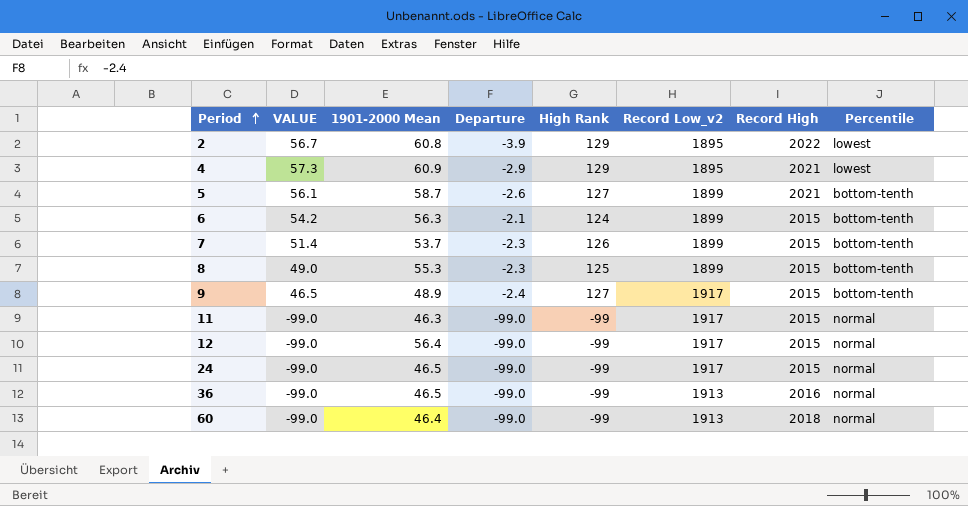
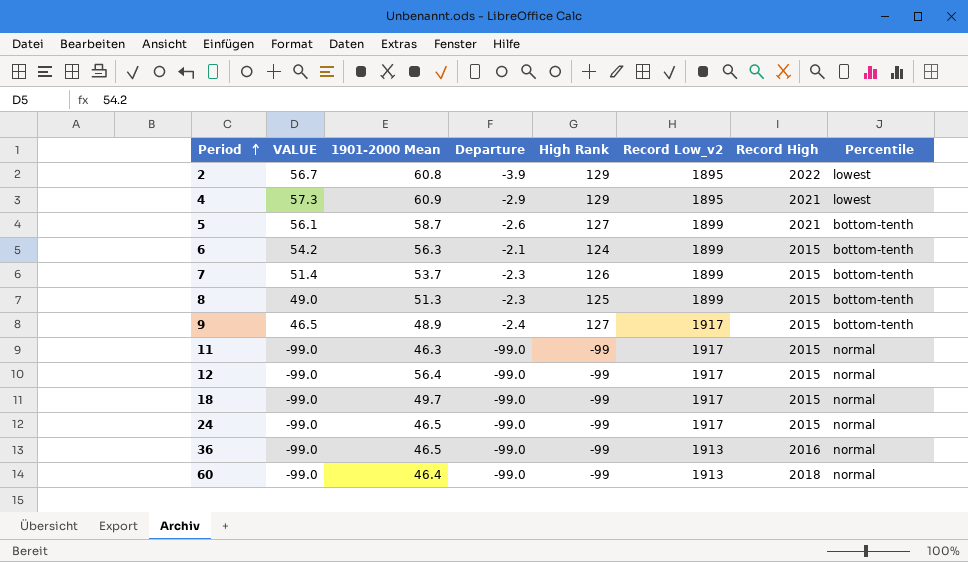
8 | 1901-2000 Mean: 55.3 -> 51.3
row 18: none -> -99.0 | 49.7 | -99.0 | -99 | 1917 | 2015 | normal

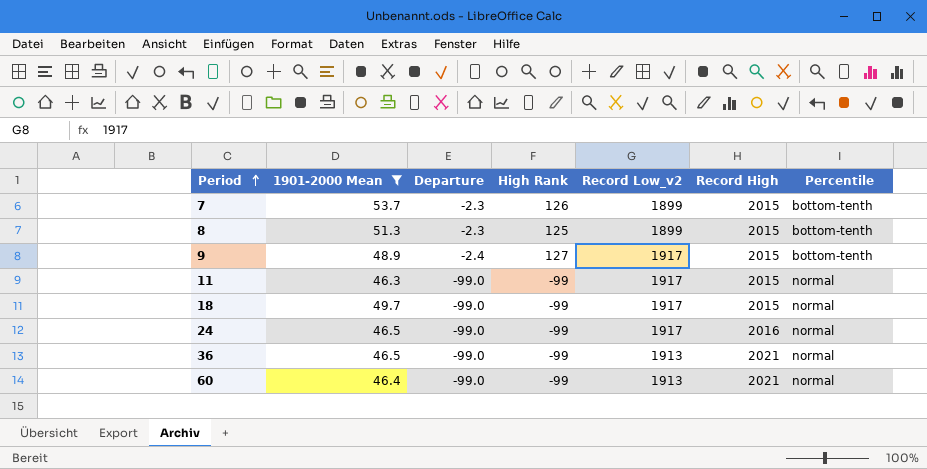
filter: none -> 1901-2000 Mean <= 53.7
column VALUE | position: 2 -> none
24 | Record High: 2015 -> 2016
36 | Record High: 2016 -> 2021
60 | Record High: 2018 -> 2021

